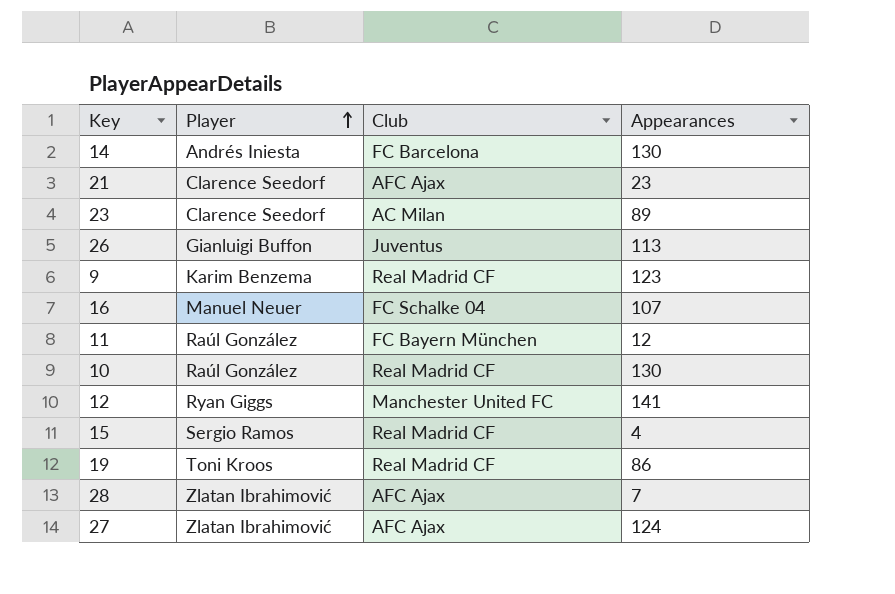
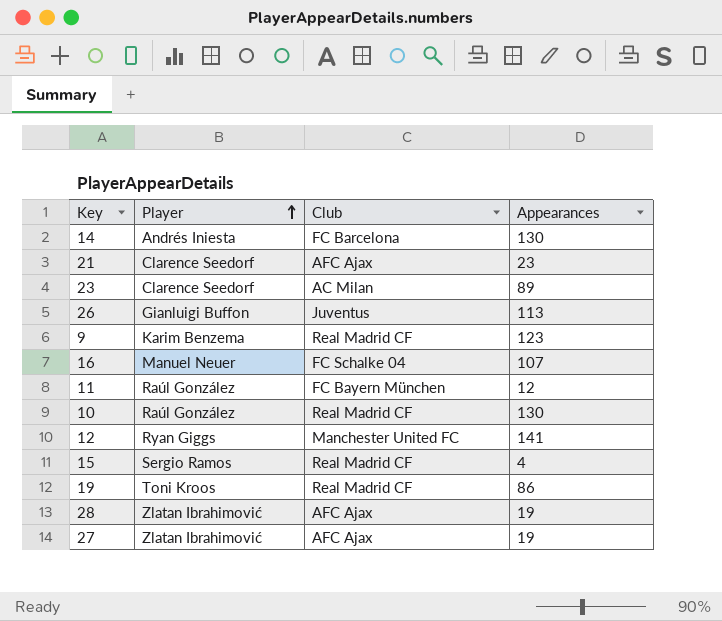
28 | Appearances: 7 -> 19
27 | Appearances: 124 -> 19

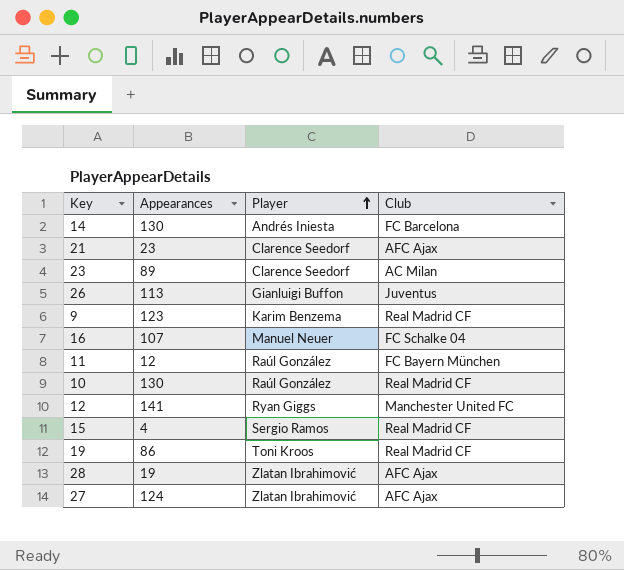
column Appearances | position: 4 -> 2
27 | Appearances: 19 -> 124

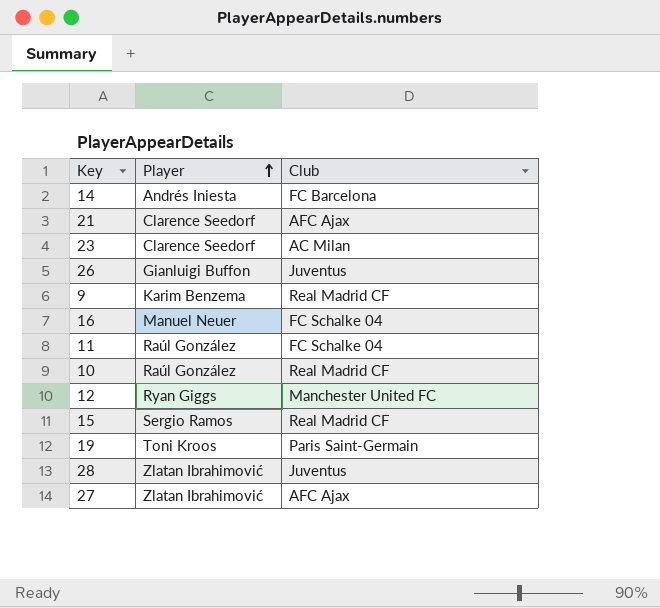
column Appearances | position: 2 -> none
11 | Club: FC Bayern München -> FC Schalke 04
19 | Club: Real Madrid CF -> Paris Saint-Germain
28 | Club: AFC Ajax -> Juventus

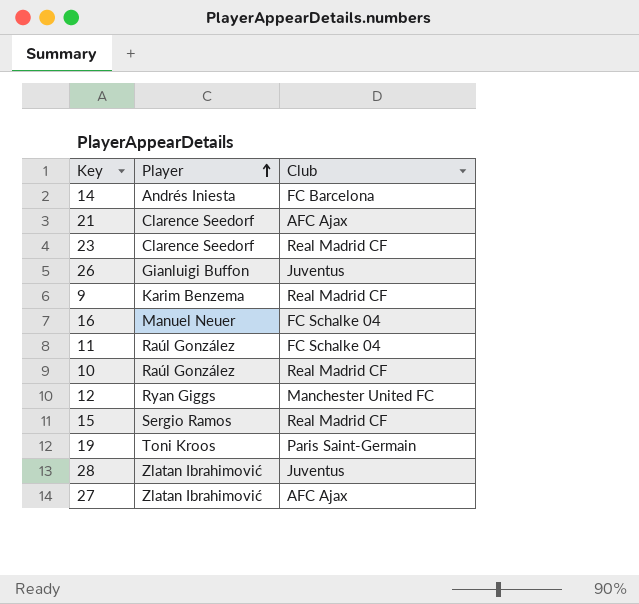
23 | Club: AC Milan -> Real Madrid CF

